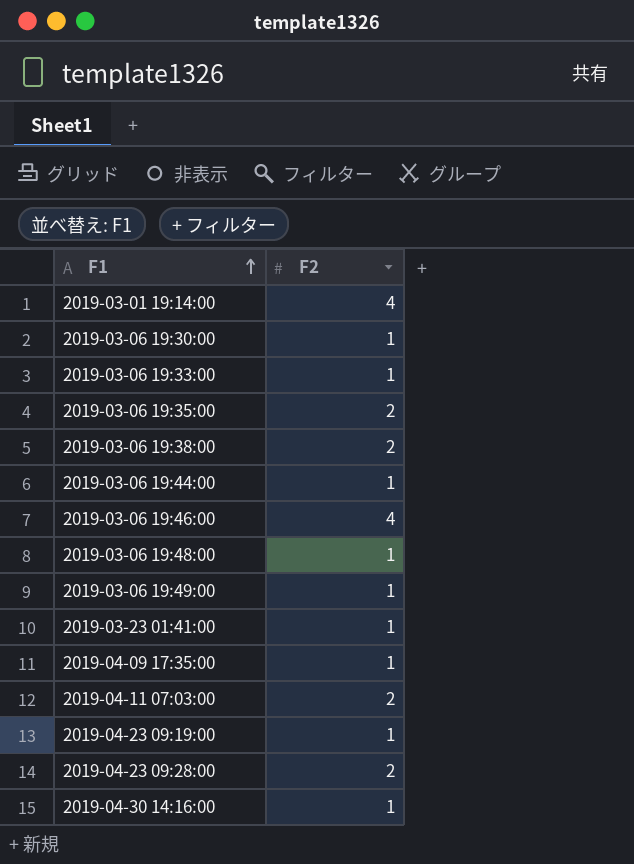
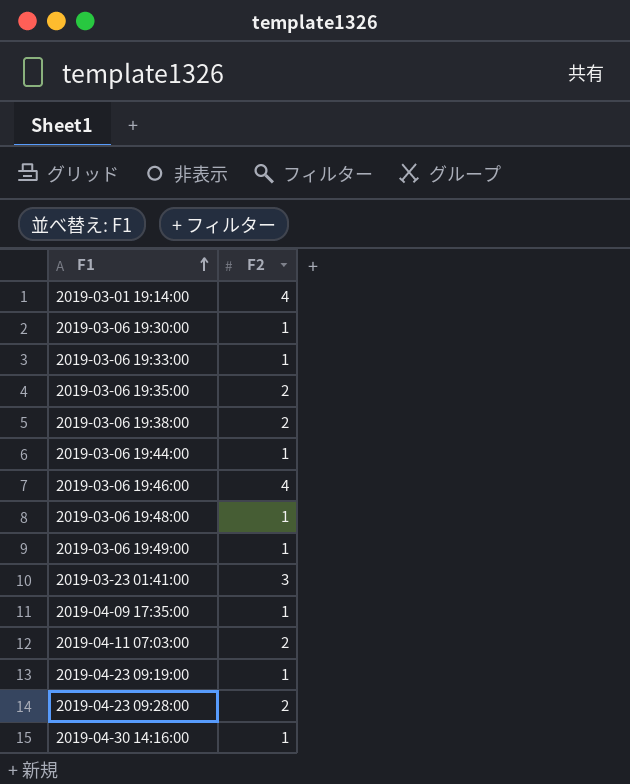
2019-03-23 01:41:00 | F2: 1 -> 3

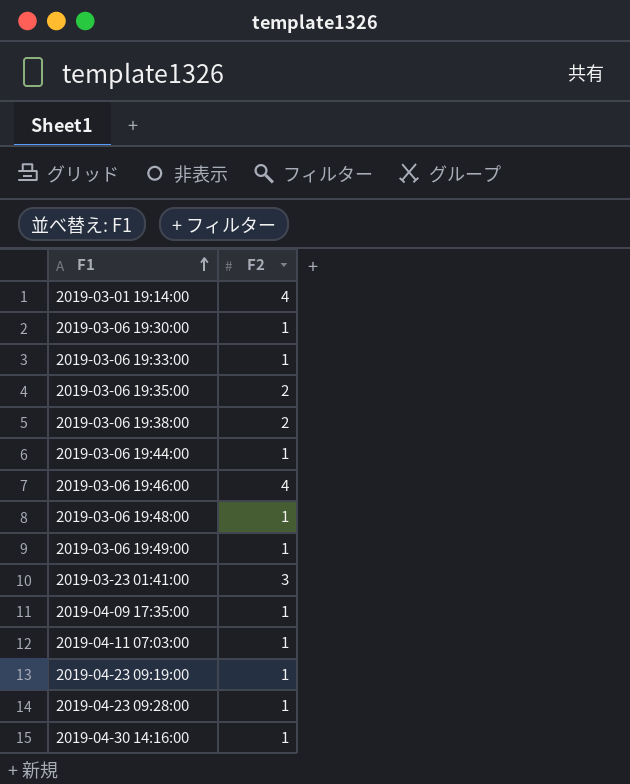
2019-04-11 07:03:00 | F2: 2 -> 1
2019-04-23 09:28:00 | F2: 2 -> 1

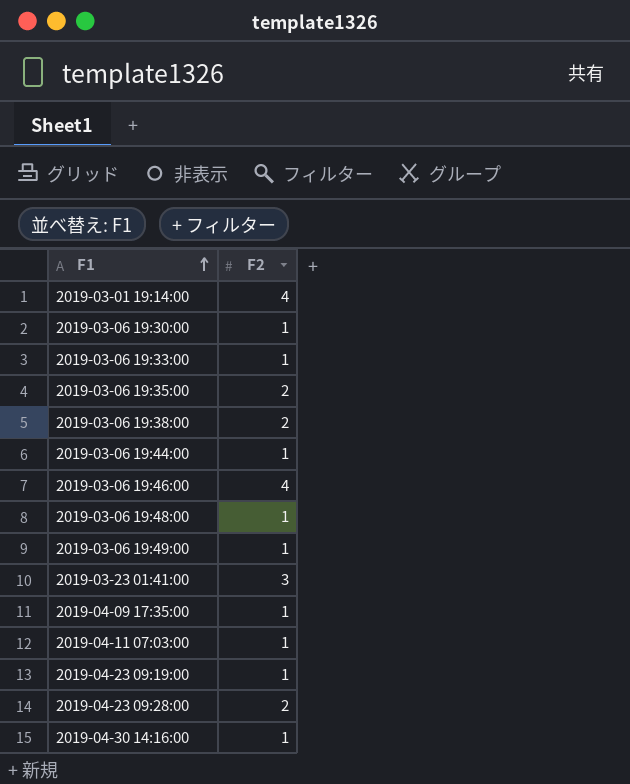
2019-04-23 09:28:00 | F2: 1 -> 2

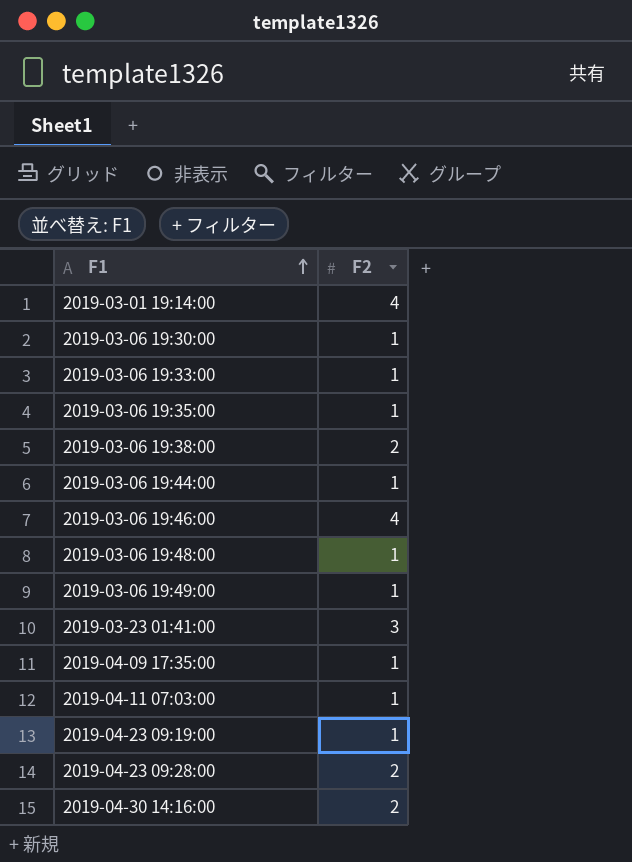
2019-03-06 19:35:00 | F2: 2 -> 1
2019-04-30 14:16:00 | F2: 1 -> 2

